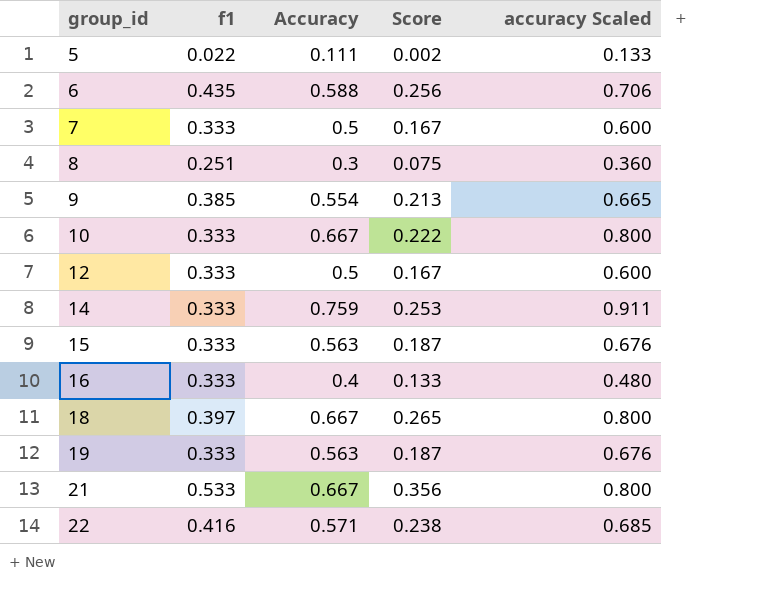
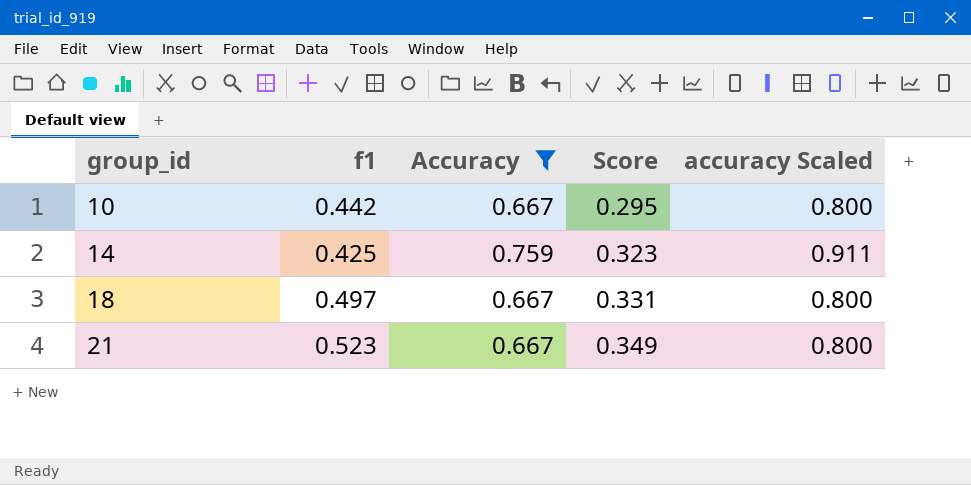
filter: none -> Accuracy >= 0.667
10 | f1: 0.333 -> 0.442
10 | Score: 0.222 -> 0.295
14 | f1: 0.333 -> 0.425
14 | Score: 0.253 -> 0.323
18 | f1: 0.397 -> 0.497
18 | Score: 0.265 -> 0.331
21 | f1: 0.533 -> 0.523
21 | Score: 0.356 -> 0.349

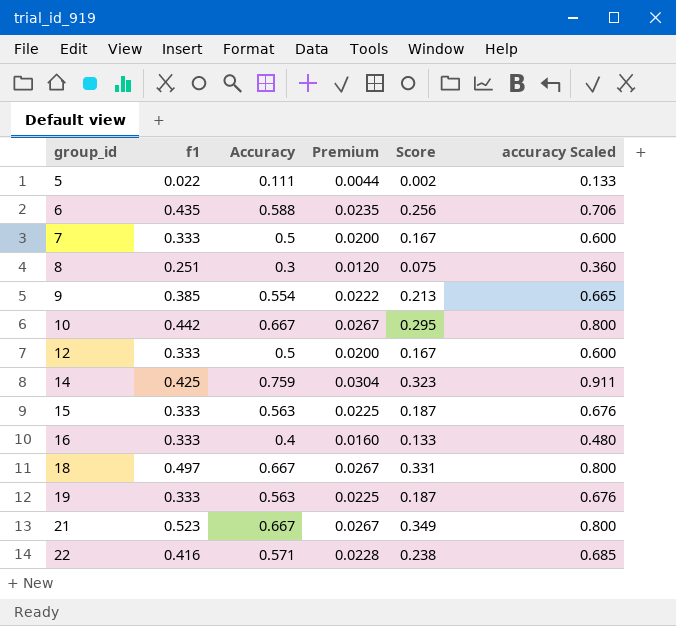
filter: Accuracy >= 0.667 -> none
column Premium | formula: none -> [Accuracy] * 0.04

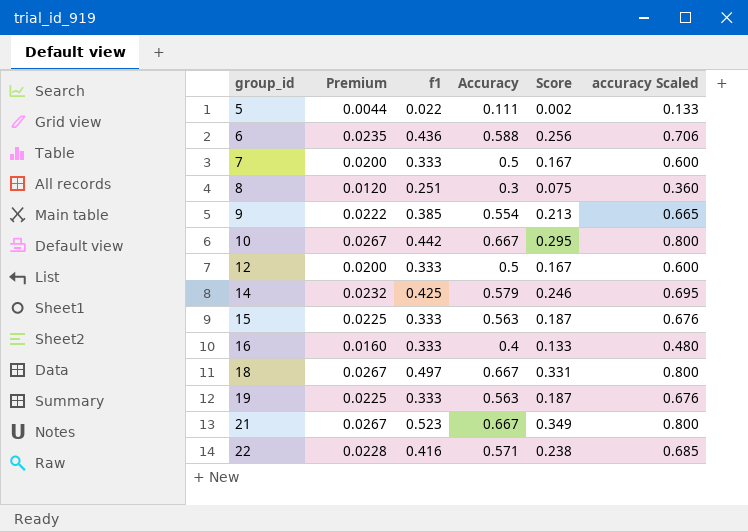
column Premium | position: 4 -> 2
6 | f1: 0.435 -> 0.436
14 | Premium: 0.0304 -> 0.0232
14 | Accuracy: 0.759 -> 0.579
14 | Score: 0.323 -> 0.246
14 | accuracy Scaled: 0.911 -> 0.695

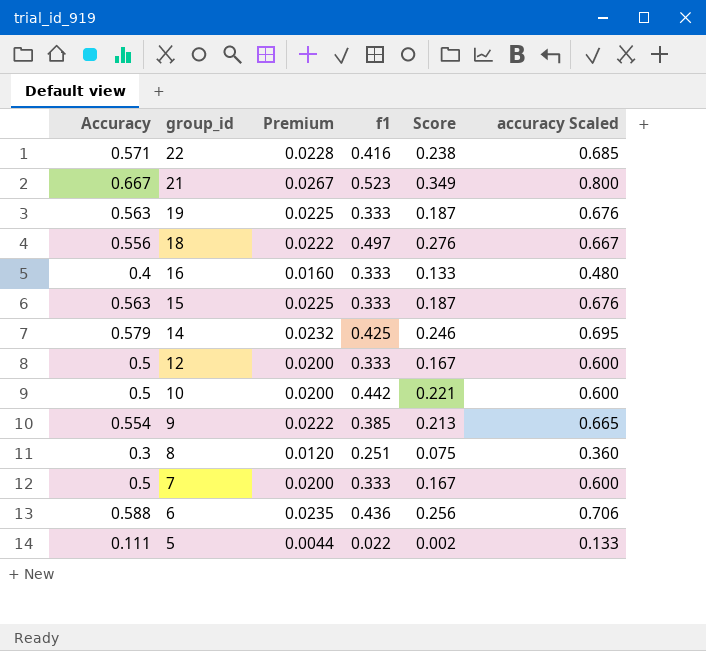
row order: group_id ascending -> group_id descending
column Accuracy | position: 4 -> 1
18 | Accuracy: 0.667 -> 0.556
18 | Premium: 0.0267 -> 0.0222
18 | Score: 0.331 -> 0.276
18 | accuracy Scaled: 0.800 -> 0.667
10 | Accuracy: 0.667 -> 0.5
10 | Premium: 0.0267 -> 0.0200
10 | Score: 0.295 -> 0.221
10 | accuracy Scaled: 0.800 -> 0.600

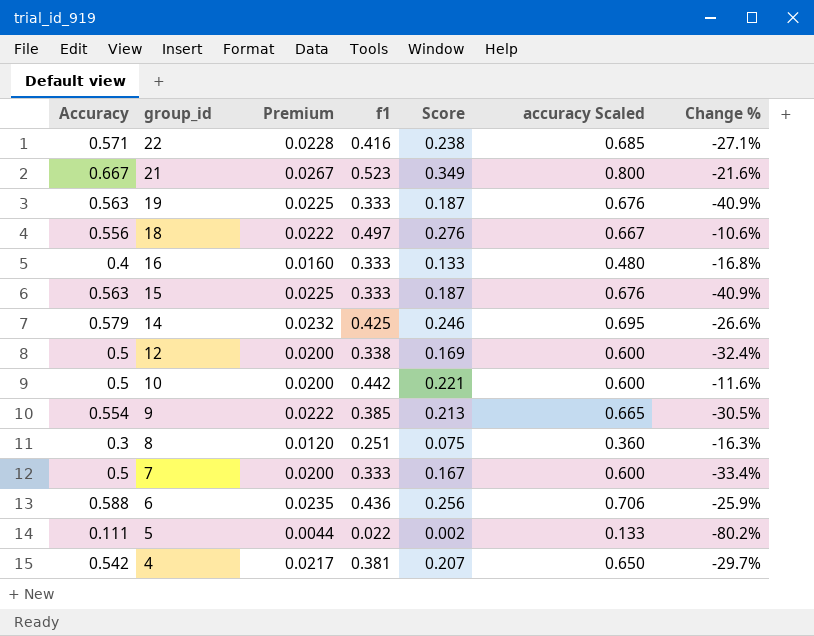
column Change % | formula: none -> ([f1] - [Accuracy]) / [Accuracy]
12 | f1: 0.333 -> 0.338
12 | Score: 0.167 -> 0.169
row 4: none -> 0.542 | 0.0217 | 0.381 | 0.207 | 0.650 | -29.7%

